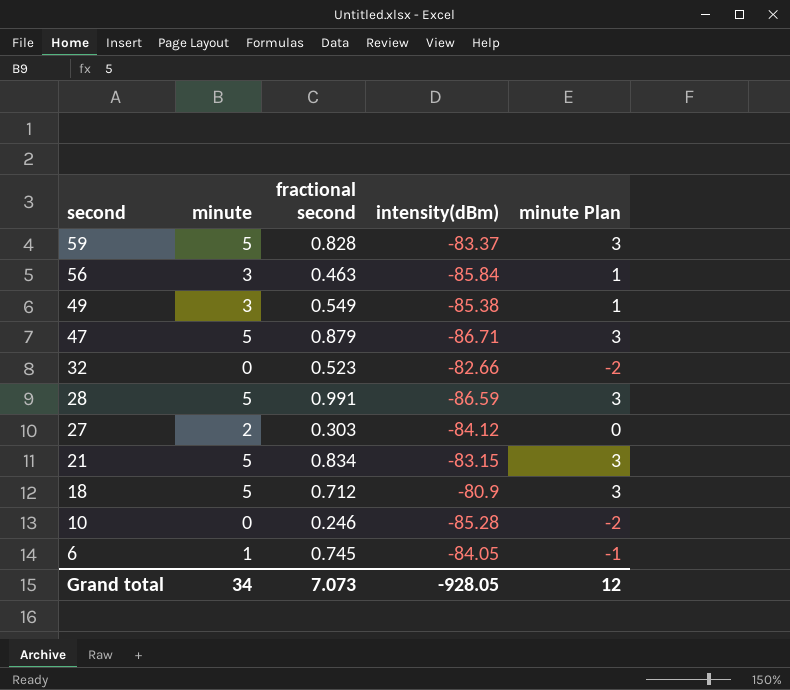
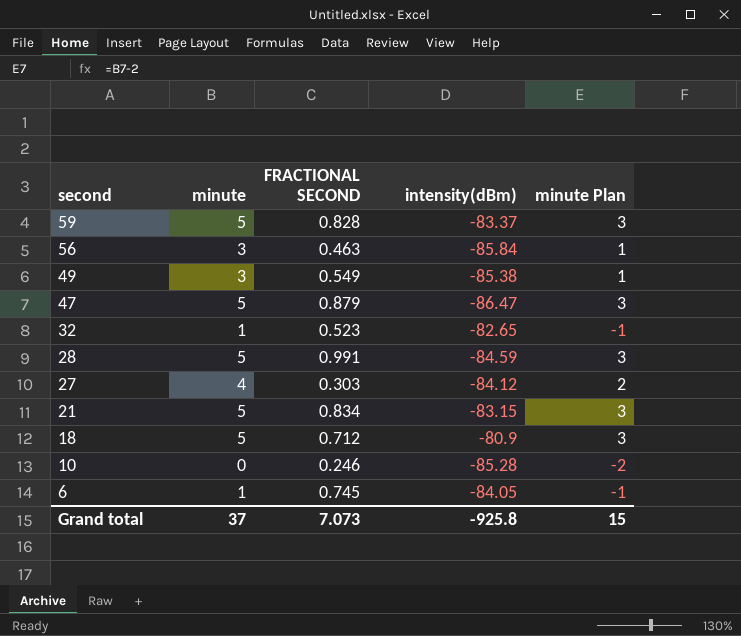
column name: fractional second -> FRACTIONAL SECOND
47 | intensity(dBm): -86.71 -> -86.47
32 | minute: 0 -> 1
32 | intensity(dBm): -82.66 -> -82.65
32 | minute Plan: -2 -> -1
28 | intensity(dBm): -86.59 -> -84.59
27 | minute: 2 -> 4
27 | minute Plan: 0 -> 2
Grand total | minute: 34 -> 37
Grand total | intensity(dBm): -928.05 -> -925.8
Grand total | minute Plan: 12 -> 15

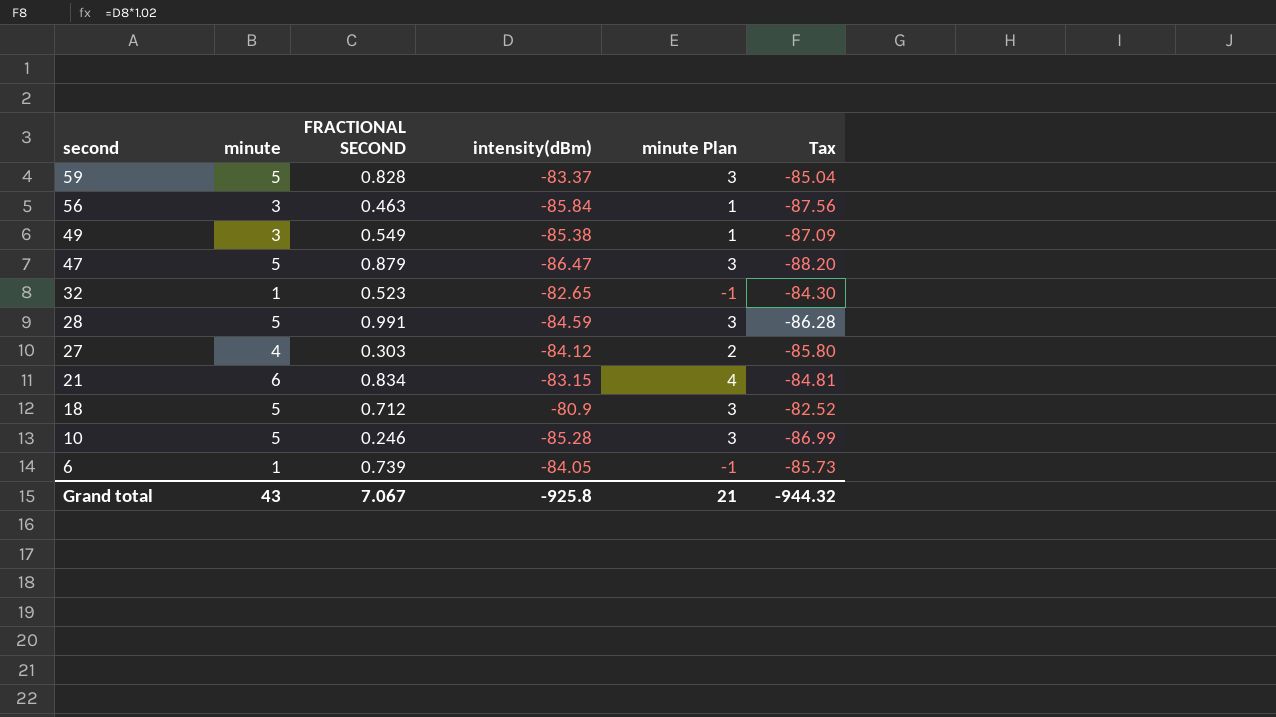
column Tax | formula: none -> [intensity(dBm)] * 1.02
21 | minute: 5 -> 6
21 | minute Plan: 3 -> 4
10 | minute: 0 -> 5
10 | minute Plan: -2 -> 3
6 | FRACTIONAL SECOND: 0.745 -> 0.739
Grand total | minute: 37 -> 43
Grand total | FRACTIONAL SECOND: 7.073 -> 7.067
Grand total | minute Plan: 15 -> 21

